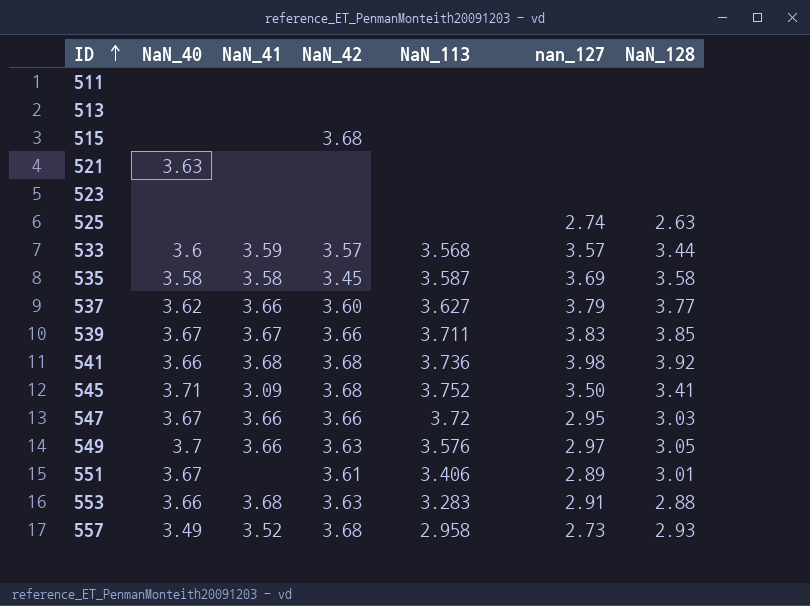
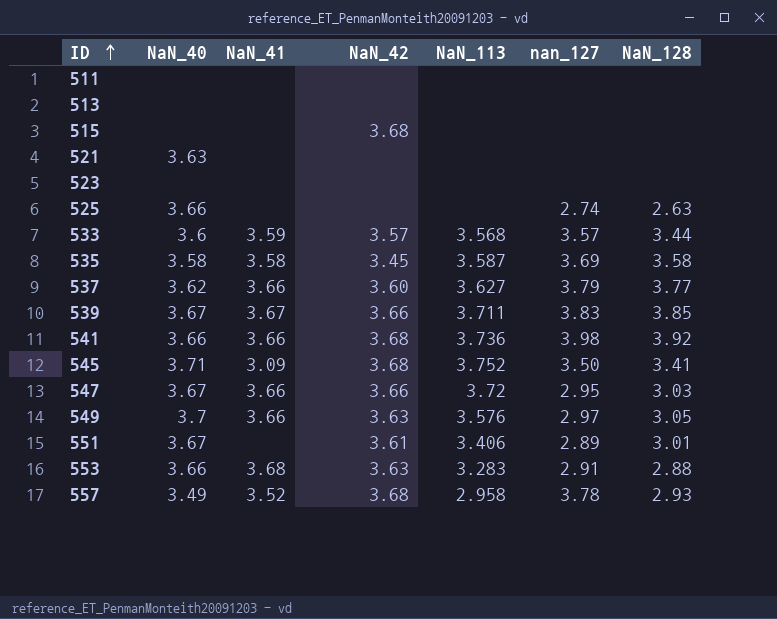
525 | NaN_40: none -> 3.66
541 | NaN_41: 3.68 -> 3.66
557 | nan_127: 2.73 -> 3.78

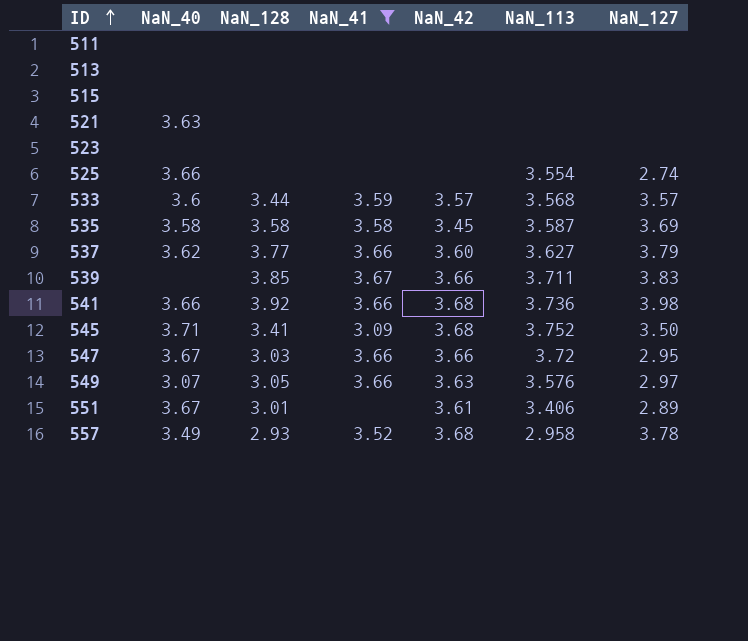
filter: none -> NaN_41 != 3.68
column NaN_128 | position: 7 -> 3
column name: nan_127 -> NaN_127
515 | NaN_42: 3.68 -> none
525 | NaN_128: 2.63 -> none
525 | NaN_113: none -> 3.554
539 | NaN_40: 3.67 -> none
549 | NaN_40: 3.7 -> 3.07

